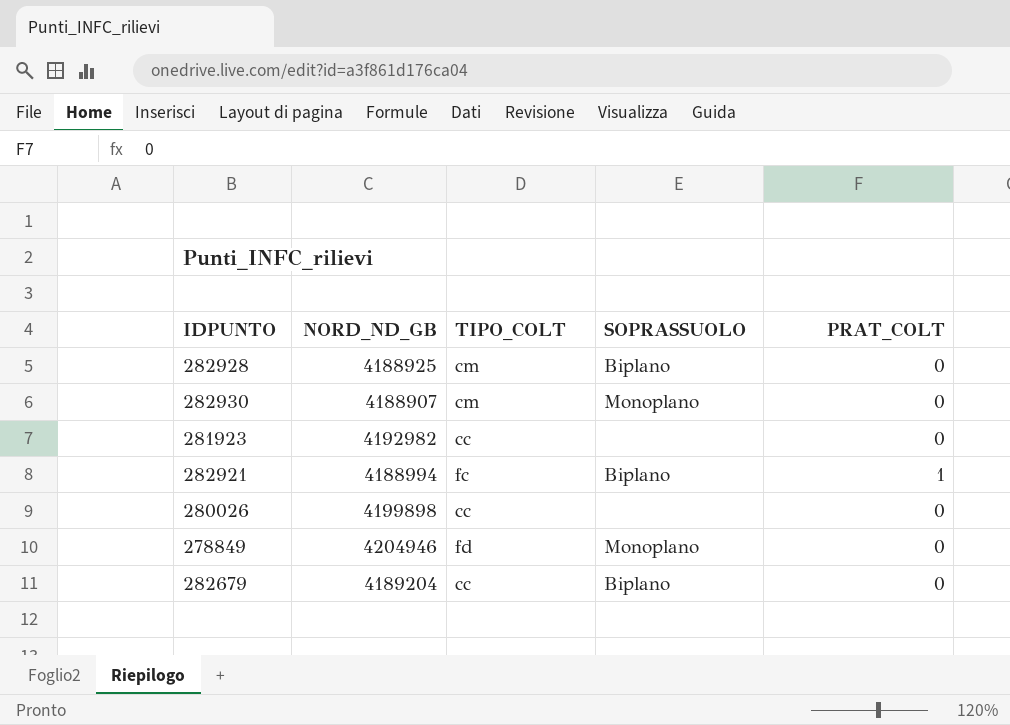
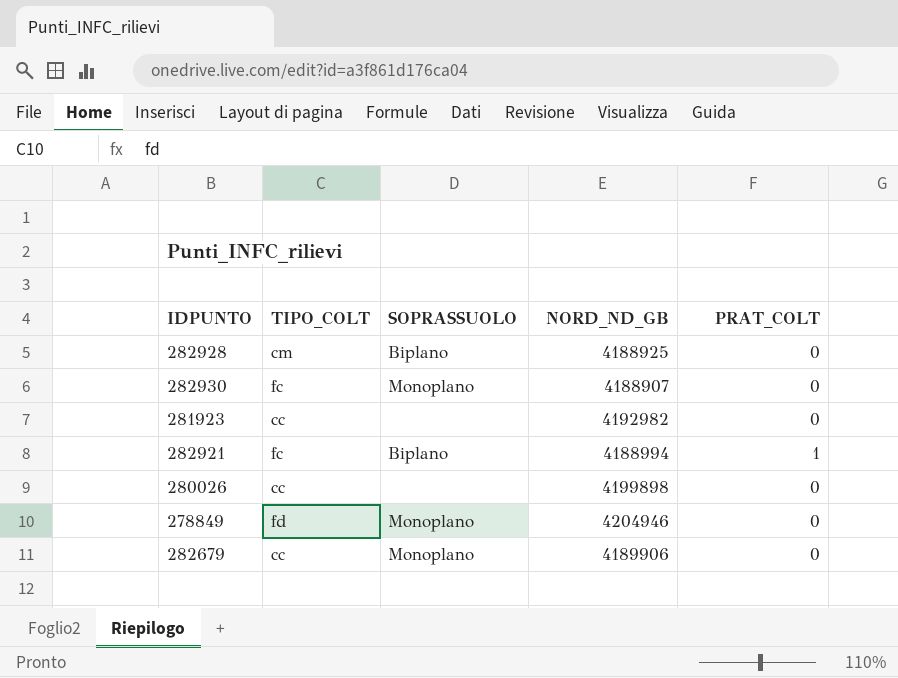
column NORD_ND_GB | position: 2 -> 4
282930 | TIPO_COLT: cm -> fc
282679 | SOPRASSUOLO: Biplano -> Monoplano
282679 | NORD_ND_GB: 4189204 -> 4189906

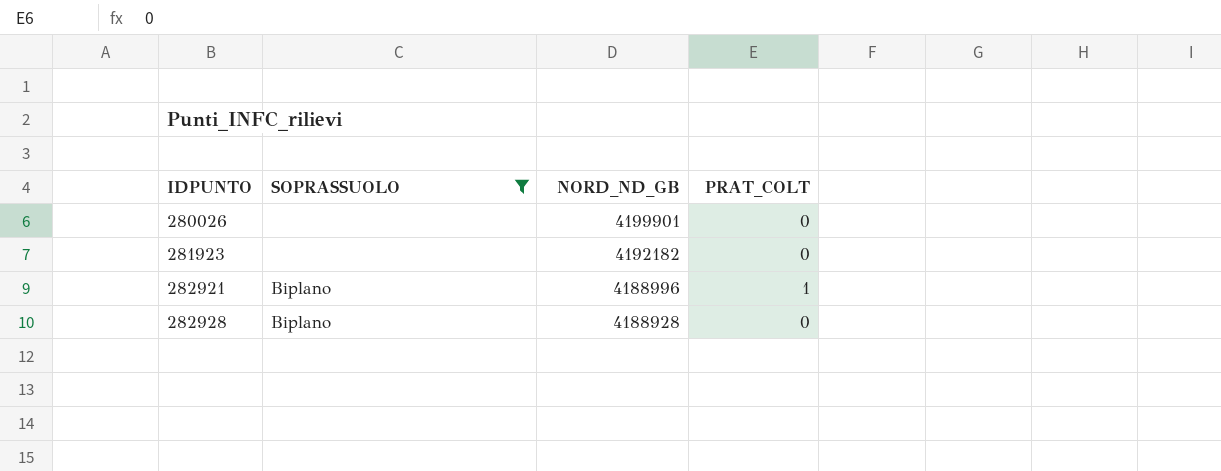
filter: none -> SOPRASSUOLO != Monoplano
row order: none -> IDPUNTO ascending
column TIPO_COLT | position: 2 -> none
280026 | NORD_ND_GB: 4199898 -> 4199901
281923 | NORD_ND_GB: 4192982 -> 4192182
282921 | NORD_ND_GB: 4188994 -> 4188996
282928 | NORD_ND_GB: 4188925 -> 4188928

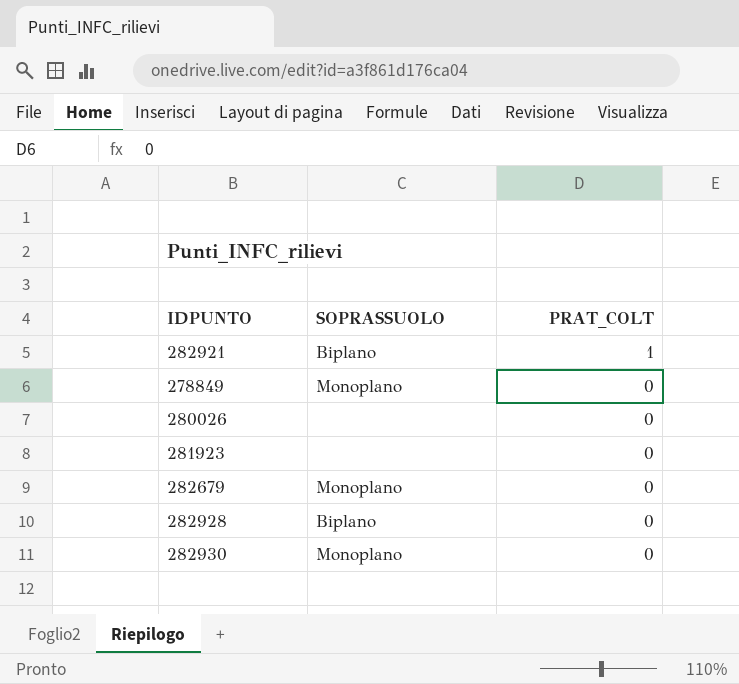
filter: SOPRASSUOLO != Monoplano -> none
row order: IDPUNTO ascending -> PRAT_COLT descending
column NORD_ND_GB | position: 3 -> none

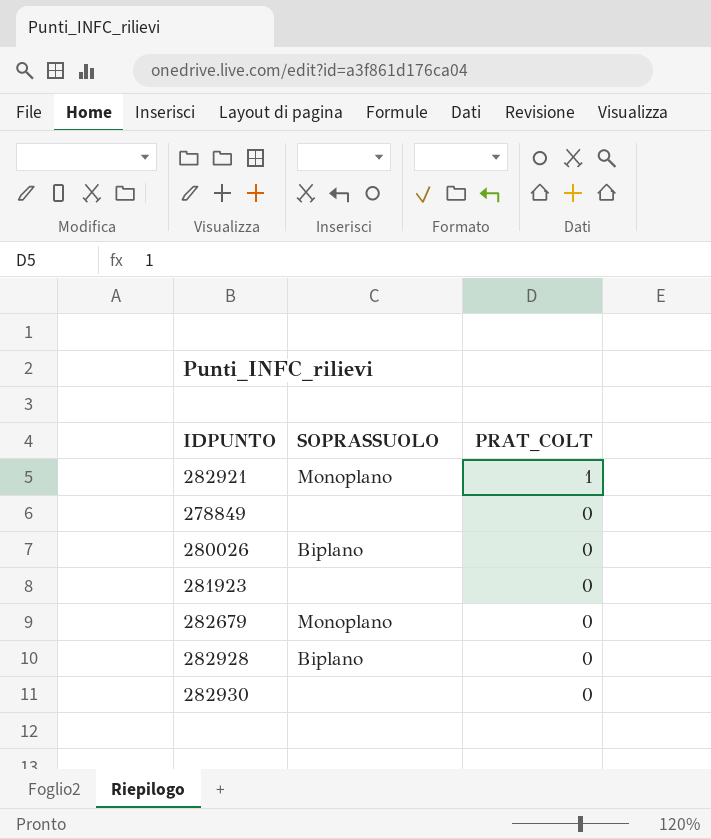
282921 | SOPRASSUOLO: Biplano -> Monoplano
278849 | SOPRASSUOLO: Monoplano -> none
280026 | SOPRASSUOLO: none -> Biplano
282930 | SOPRASSUOLO: Monoplano -> none

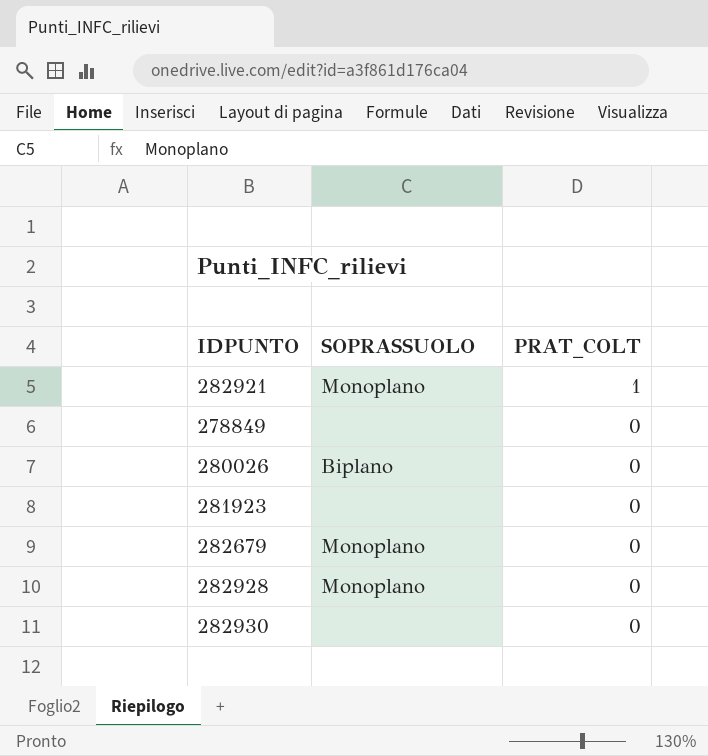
282928 | SOPRASSUOLO: Biplano -> Monoplano

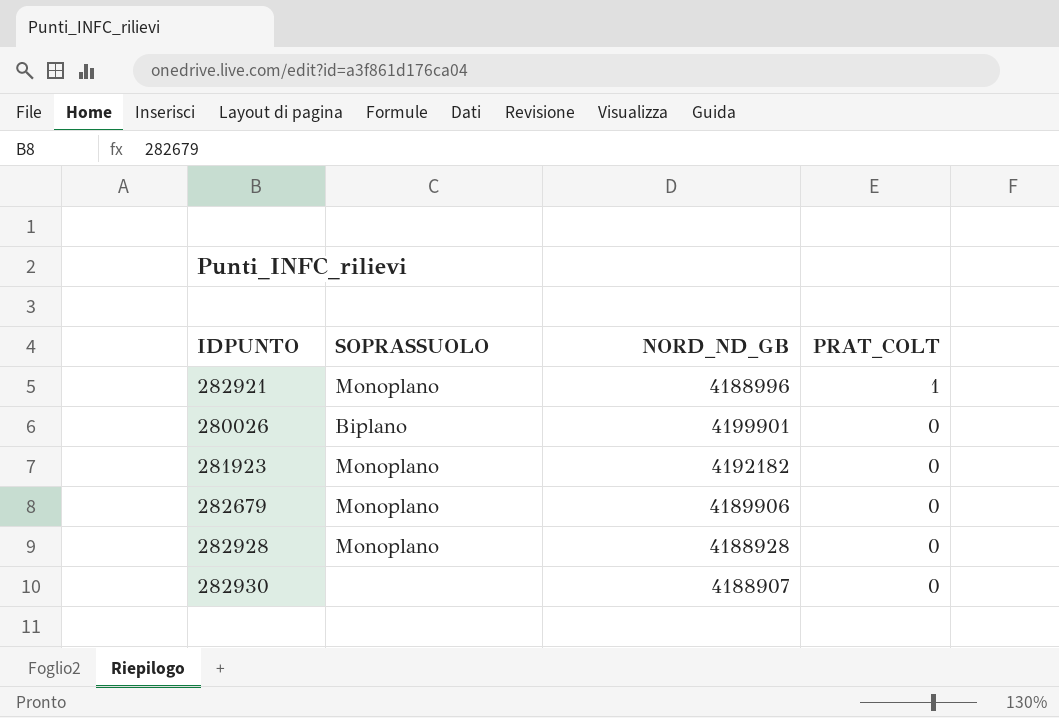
column NORD_ND_GB | position: none -> 3
row 278849: none | 0 -> none
281923 | SOPRASSUOLO: none -> Monoplano

